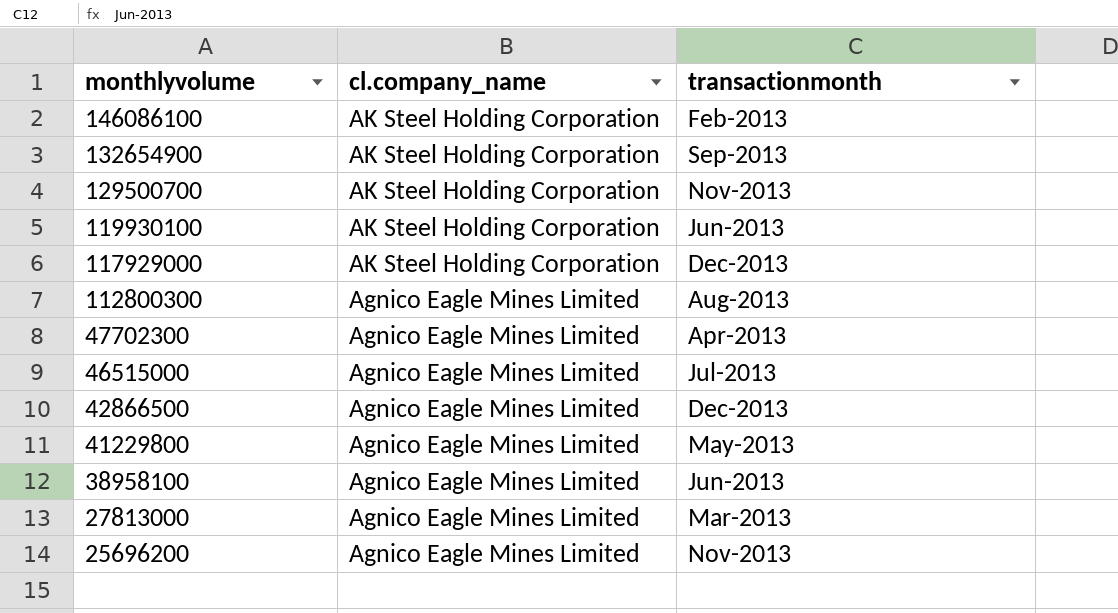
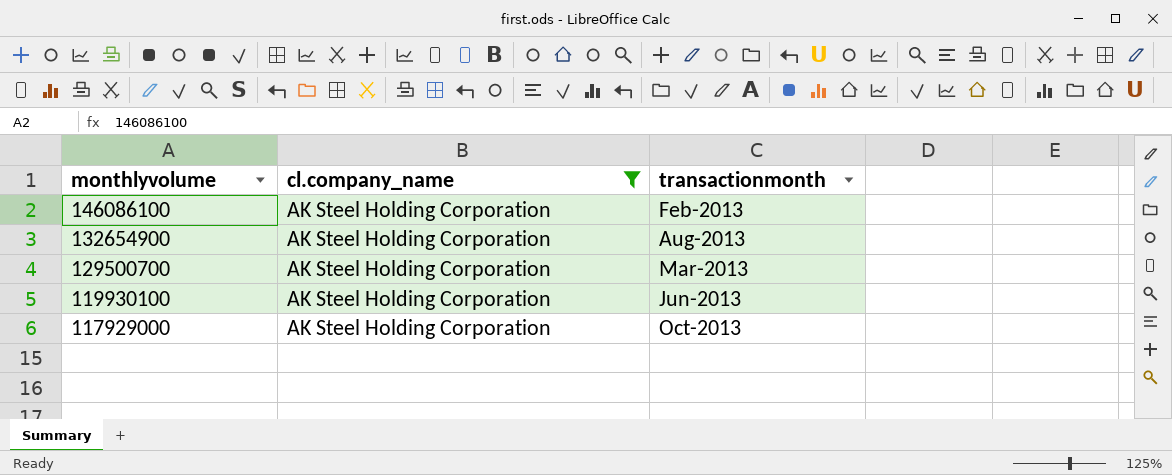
filter: none -> cl.company_name = AK Steel Holding Corporation
132654900 | transactionmonth: Sep-2013 -> Aug-2013
129500700 | transactionmonth: Nov-2013 -> Mar-2013
117929000 | transactionmonth: Dec-2013 -> Oct-2013

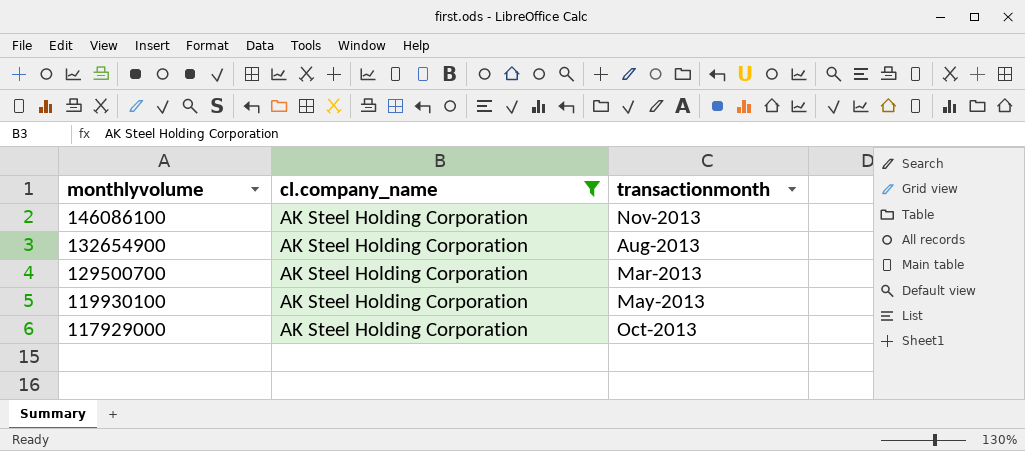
146086100 | transactionmonth: Feb-2013 -> Nov-2013
119930100 | transactionmonth: Jun-2013 -> May-2013

